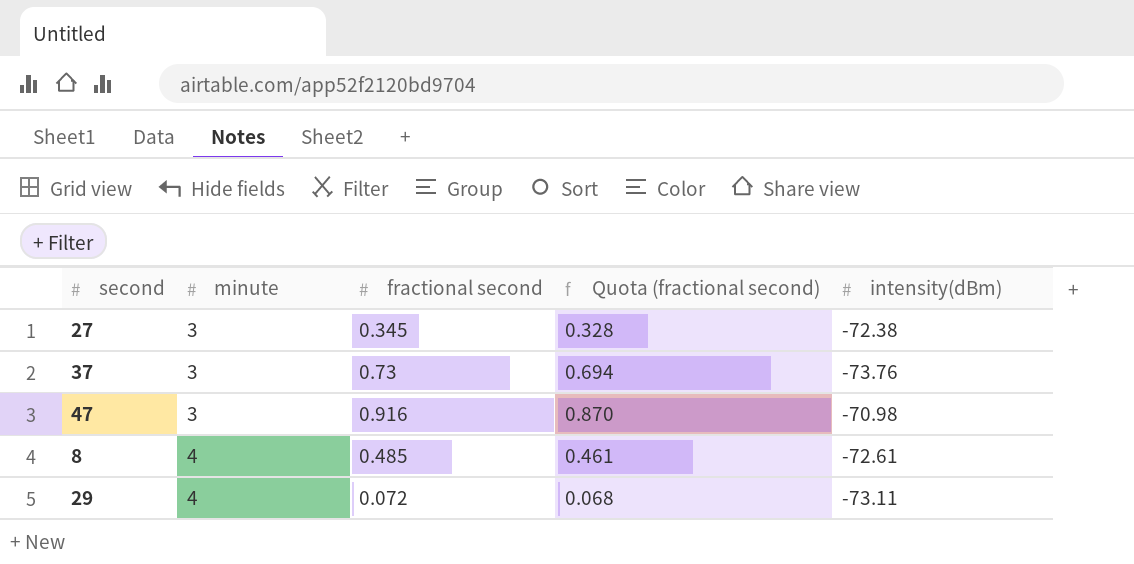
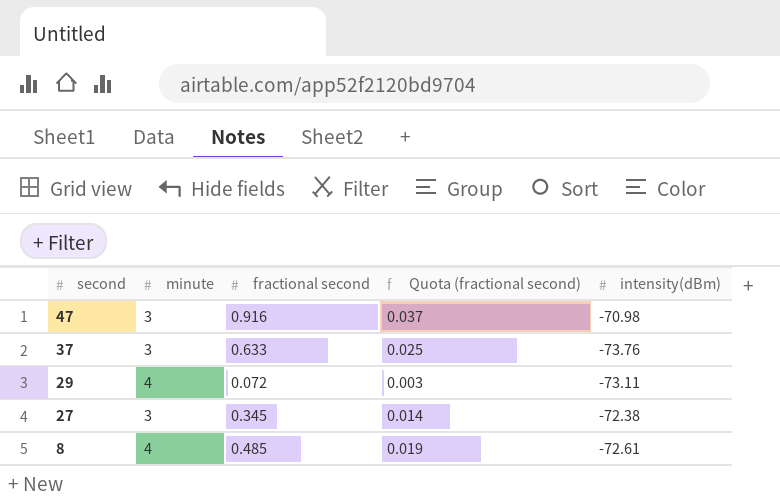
row order: minute ascending -> second descending
column Quota (fractional second) | formula: [fractional second] * 0.95 -> [fractional second] * 0.04
37 | fractional second: 0.73 -> 0.633

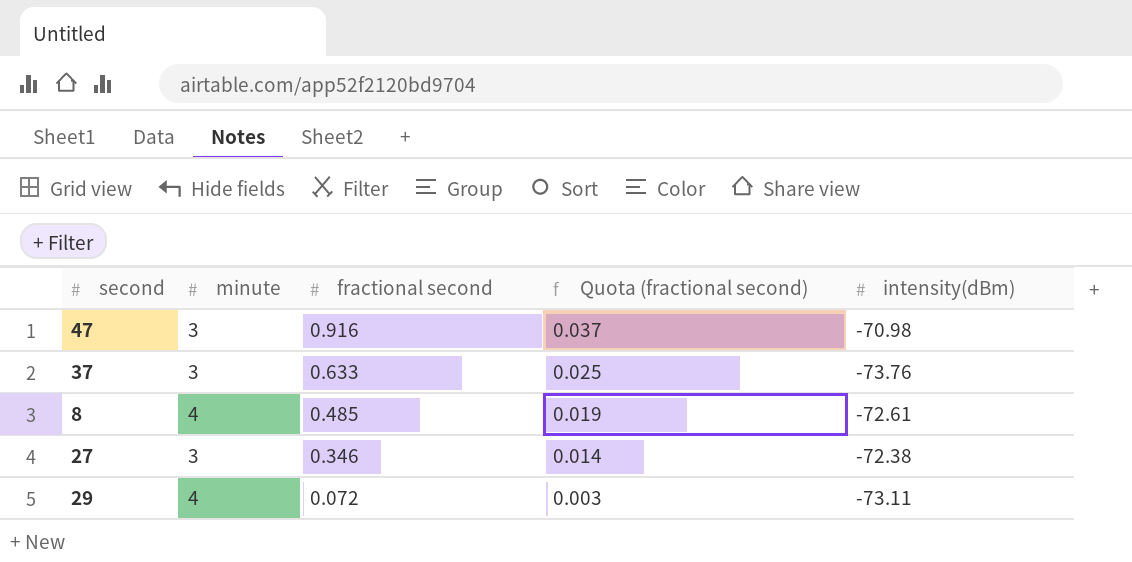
row order: second descending -> fractional second descending
27 | fractional second: 0.345 -> 0.346

